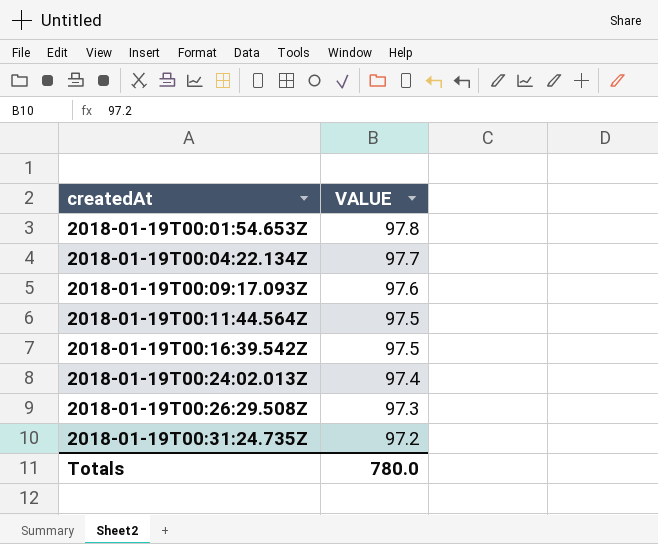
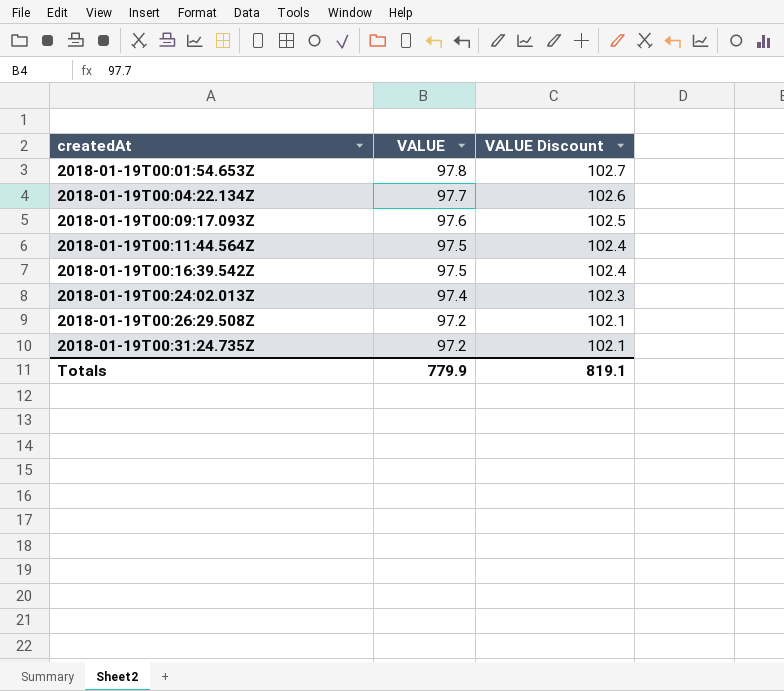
column VALUE Discount | formula: none -> [VALUE] * 1.05
2018-01-19T00:26:29.508Z | VALUE: 97.3 -> 97.2
Totals | VALUE: 780.0 -> 779.9

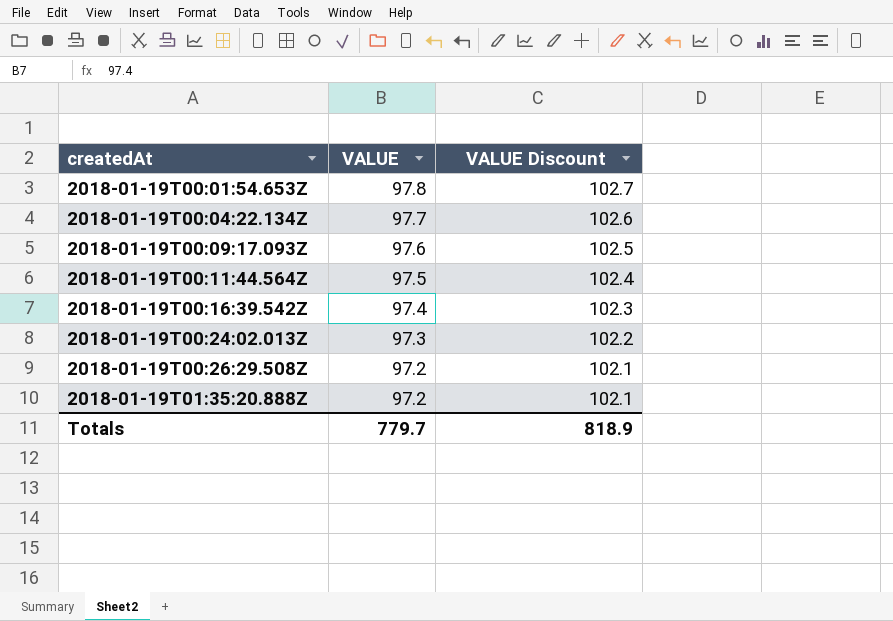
row 2018-01-19T00:31:24.735Z: 97.2 | 102.1 -> none
2018-01-19T00:16:39.542Z | VALUE: 97.5 -> 97.4
2018-01-19T00:16:39.542Z | VALUE Discount: 102.4 -> 102.3
2018-01-19T00:24:02.013Z | VALUE: 97.4 -> 97.3
2018-01-19T00:24:02.013Z | VALUE Discount: 102.3 -> 102.2
row 2018-01-19T01:35:20.888Z: none -> 97.2 | 102.1
Totals | VALUE: 779.9 -> 779.7
Totals | VALUE Discount: 819.1 -> 818.9

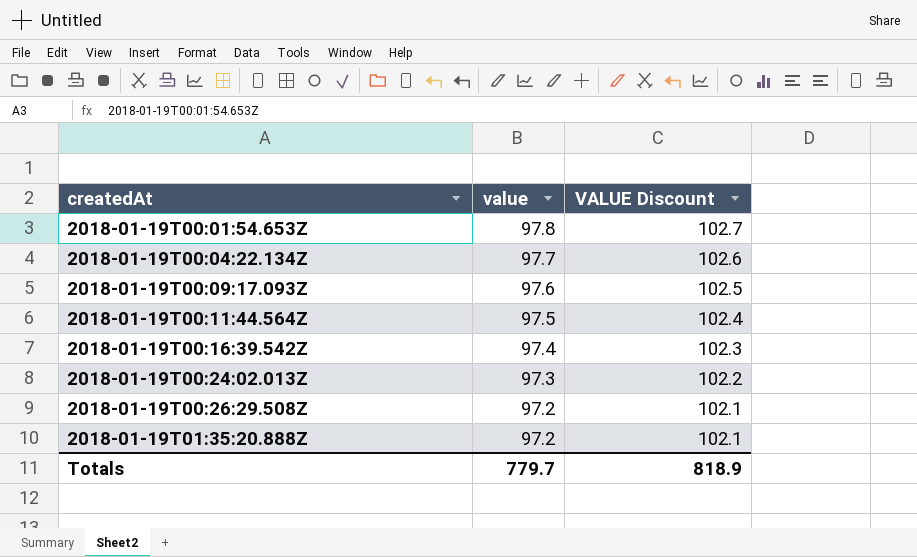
column name: VALUE -> value

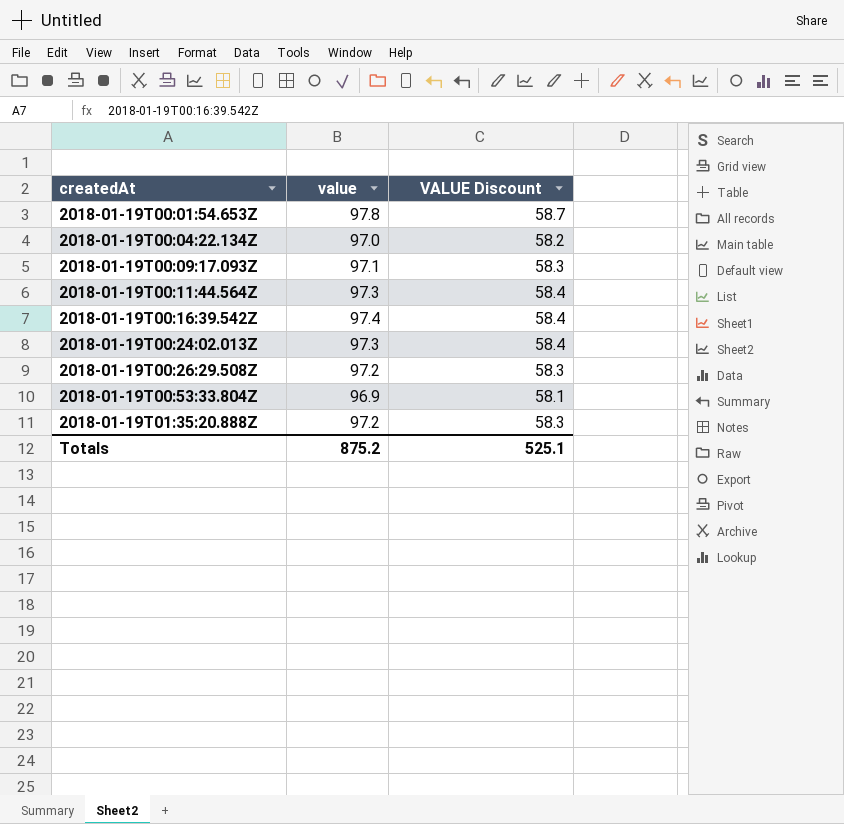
column VALUE Discount | formula: [value] * 1.05 -> [value] * 0.6
2018-01-19T00:04:22.134Z | value: 97.7 -> 97.0
2018-01-19T00:09:17.093Z | value: 97.6 -> 97.1
2018-01-19T00:11:44.564Z | value: 97.5 -> 97.3
row 2018-01-19T00:53:33.804Z: none -> 96.9 | 58.1
Totals | value: 779.7 -> 875.2
Totals | VALUE Discount: 818.9 -> 525.1

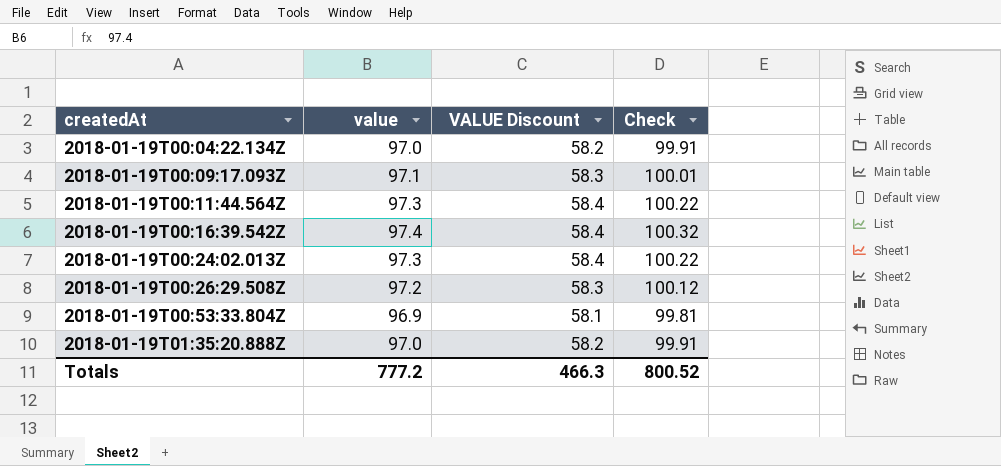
column Check | formula: none -> [value] * 1.03
row 2018-01-19T00:01:54.653Z: 97.8 | 58.7 -> none
2018-01-19T01:35:20.888Z | value: 97.2 -> 97.0
2018-01-19T01:35:20.888Z | VALUE Discount: 58.3 -> 58.2
Totals | value: 875.2 -> 777.2
Totals | VALUE Discount: 525.1 -> 466.3

